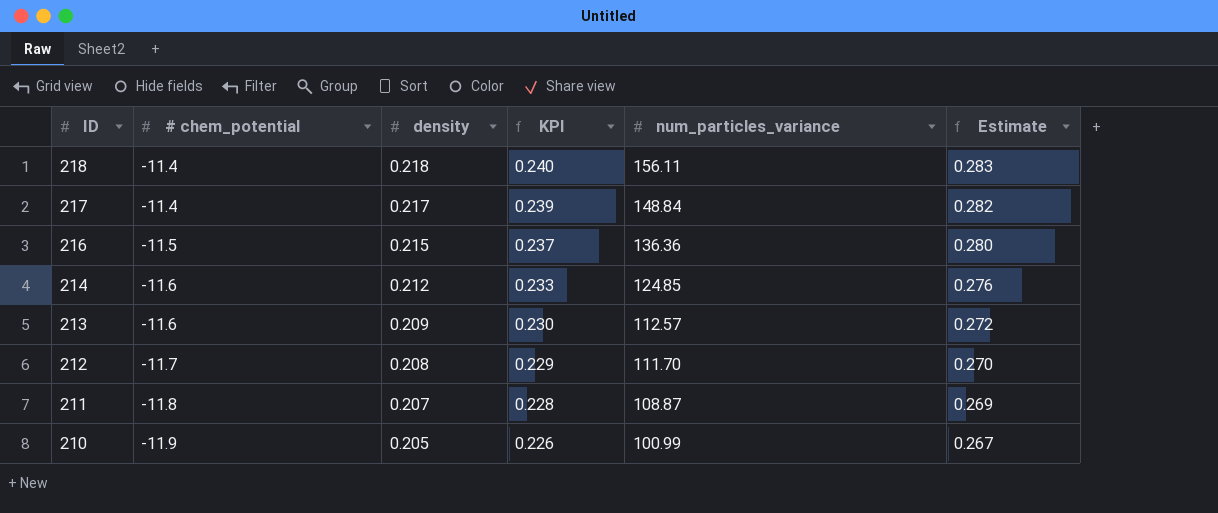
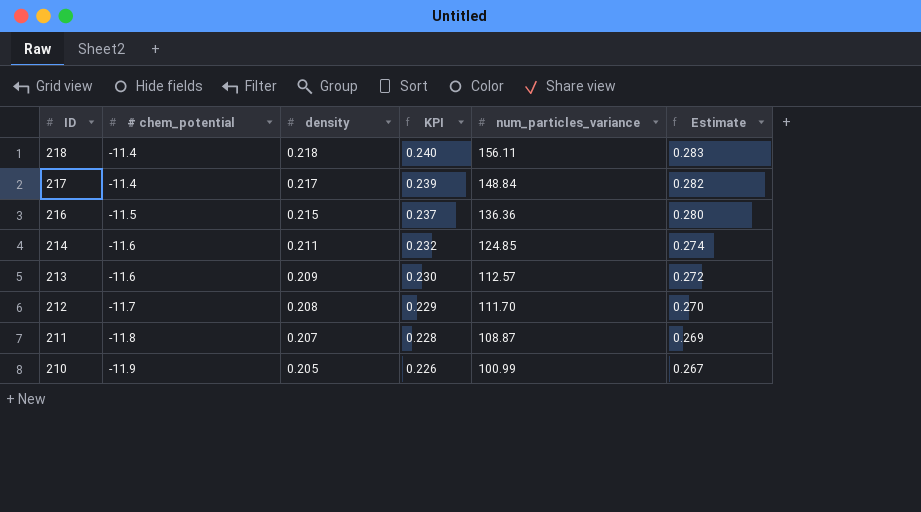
214 | density: 0.212 -> 0.211
214 | KPI: 0.233 -> 0.232
214 | Estimate: 0.276 -> 0.274

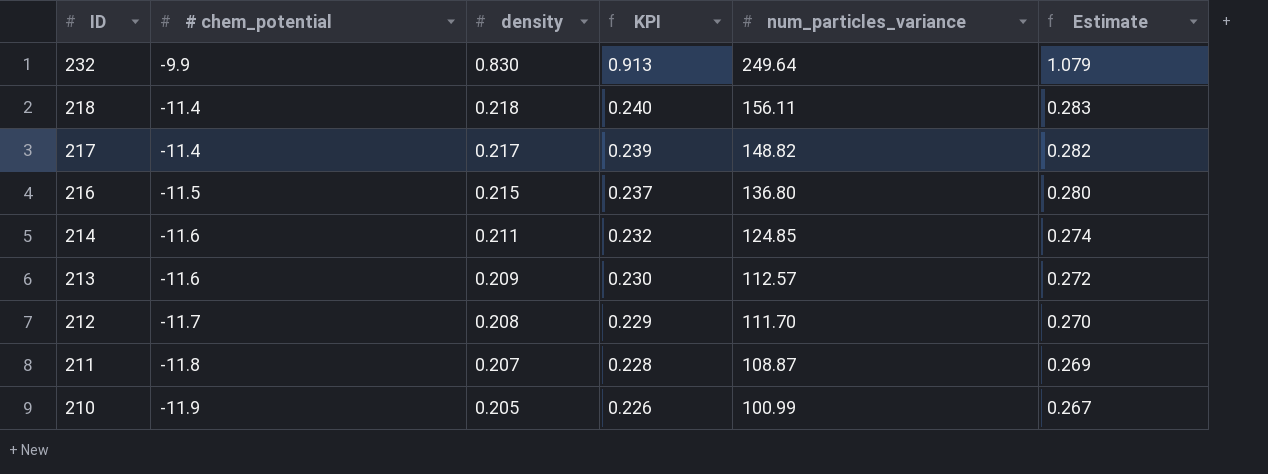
row 232: none -> -9.9 | 0.830 | 0.913 | 249.64 | 1.079
217 | num_particles_variance: 148.84 -> 148.82
216 | num_particles_variance: 136.36 -> 136.80

